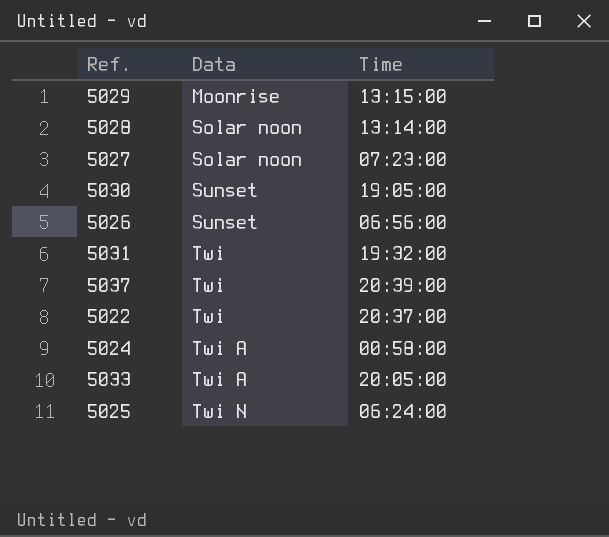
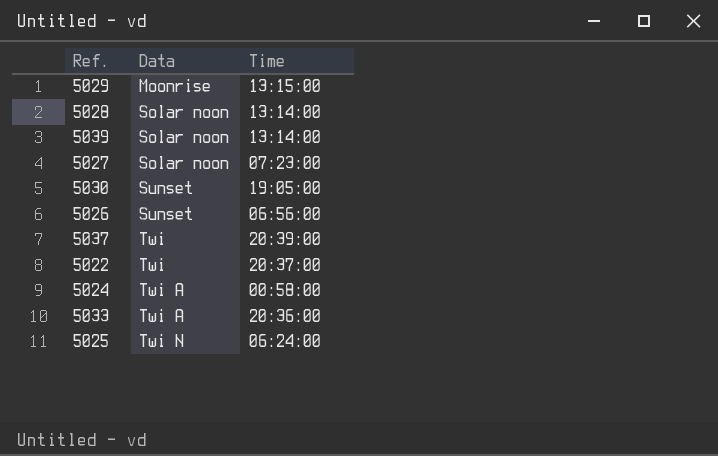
row 5031: Twi | 19:32:00 -> none
row 5039: none -> Solar noon | 13:14:00
5033 | Time: 20:05:00 -> 20:36:00

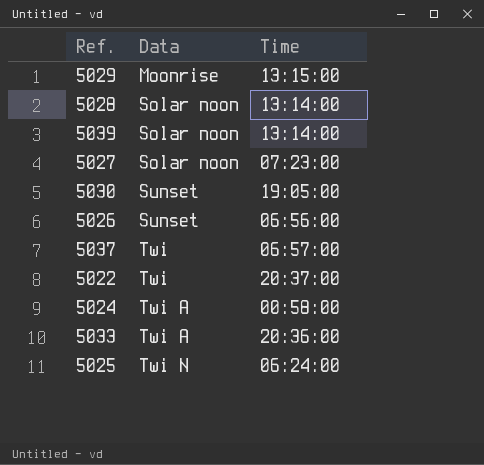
5037 | Time: 20:39:00 -> 06:57:00

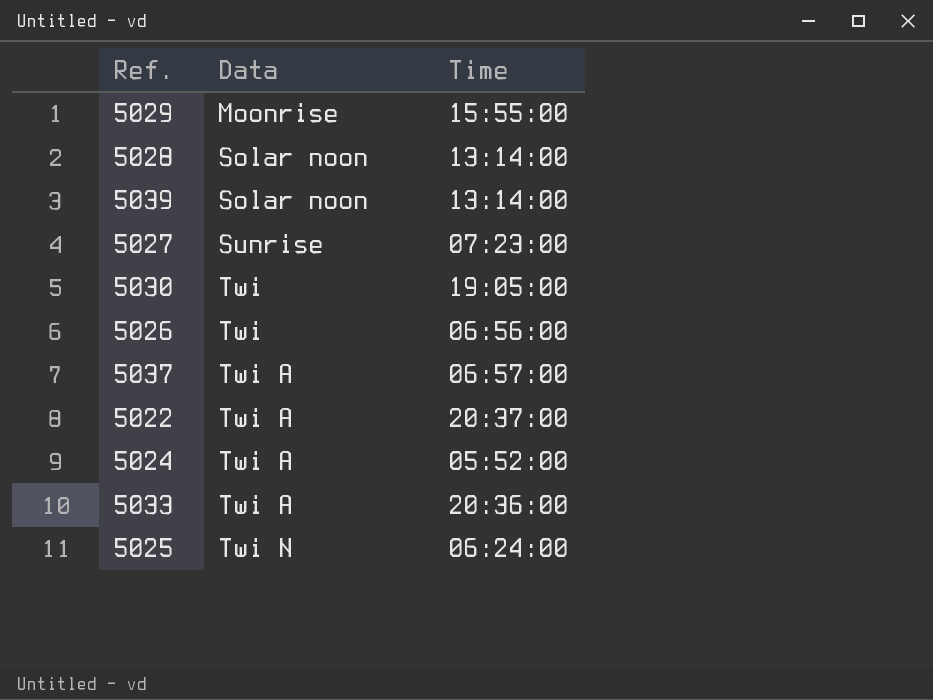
5029 | Time: 13:15:00 -> 15:55:00
5027 | Data: Solar noon -> Sunrise
5030 | Data: Sunset -> Twi
5026 | Data: Sunset -> Twi
5037 | Data: Twi -> Twi A
5022 | Data: Twi -> Twi A
5024 | Time: 00:58:00 -> 05:52:00

